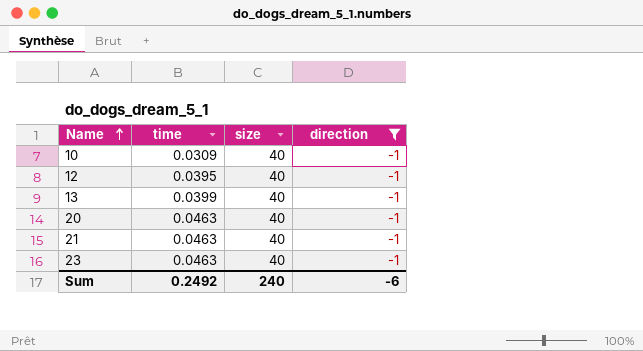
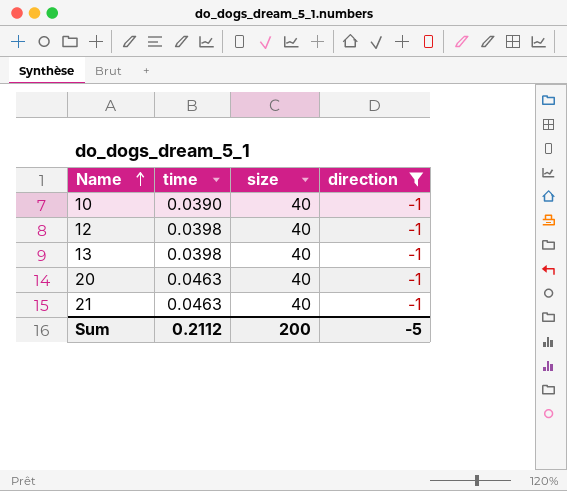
row 23: 0.0463 | 40 | -1 -> none
10 | time: 0.0309 -> 0.0390
12 | time: 0.0395 -> 0.0398
13 | time: 0.0399 -> 0.0398
Sum | time: 0.2492 -> 0.2112
Sum | size: 240 -> 200
Sum | direction: -6 -> -5

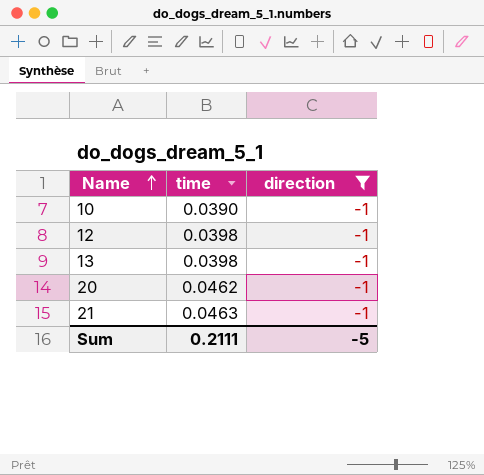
column size | position: 3 -> none
20 | time: 0.0463 -> 0.0462
Sum | time: 0.2112 -> 0.2111

